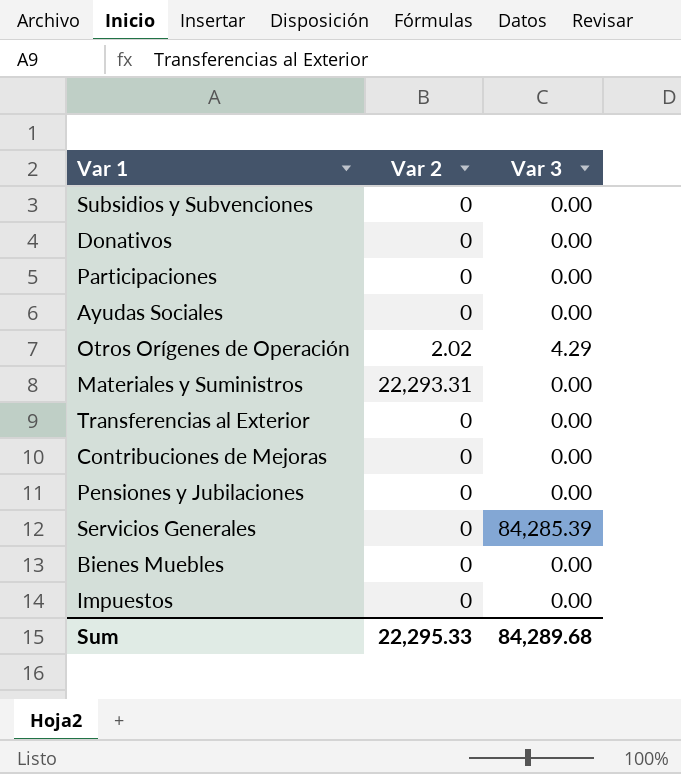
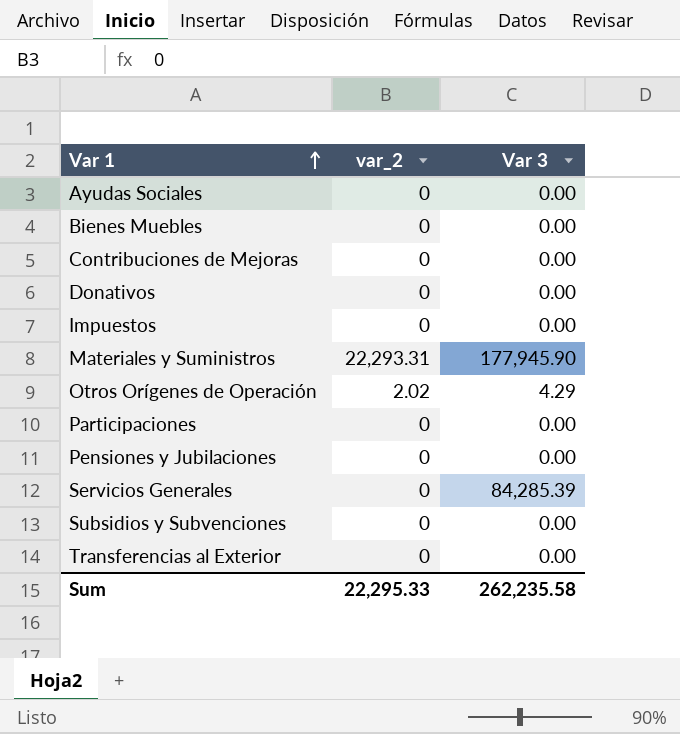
row order: none -> Var 1 ascending
column name: Var 2 -> var_2
Materiales y Suministros | Var 3: 0.00 -> 177,945.90
Sum | Var 3: 84,289.68 -> 262,235.58

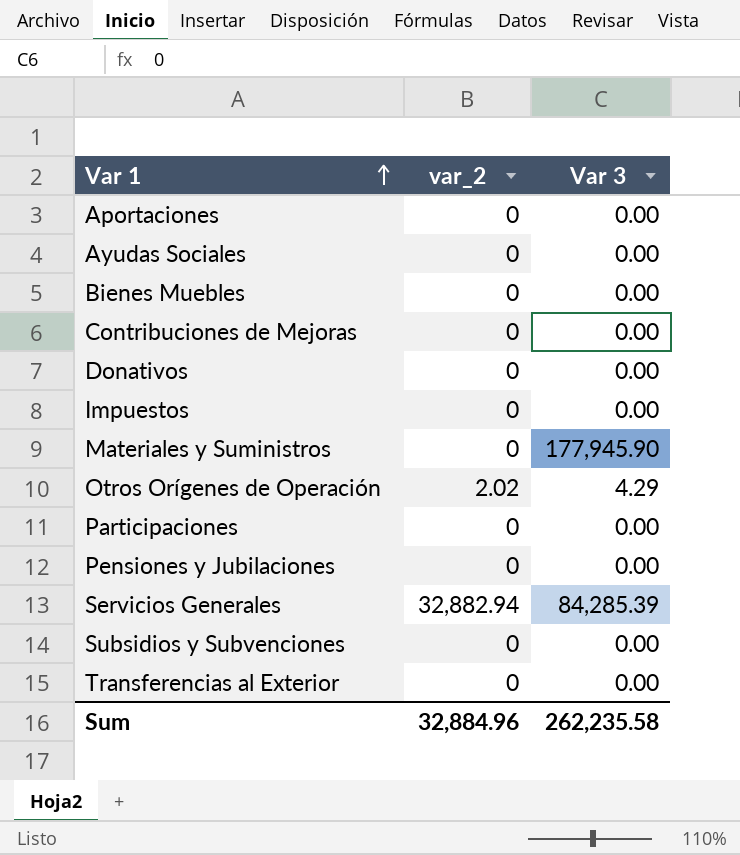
row Aportaciones: none -> 0 | 0.00
Materiales y Suministros | var_2: 22,293.31 -> 0
Servicios Generales | var_2: 0 -> 32,882.94
Sum | var_2: 22,295.33 -> 32,884.96

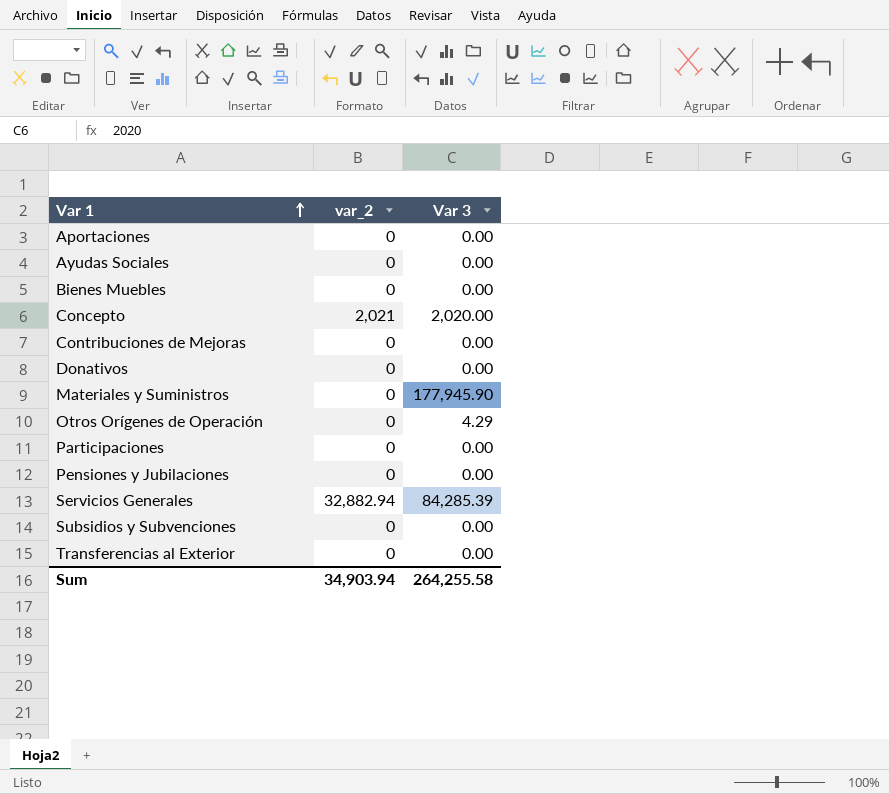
row Impuestos: 0 | 0.00 -> none
row Concepto: none -> 2,021 | 2,020.00
Otros Orígenes de Operación | var_2: 2.02 -> 0
Sum | var_2: 32,884.96 -> 34,903.94
Sum | Var 3: 262,235.58 -> 264,255.58

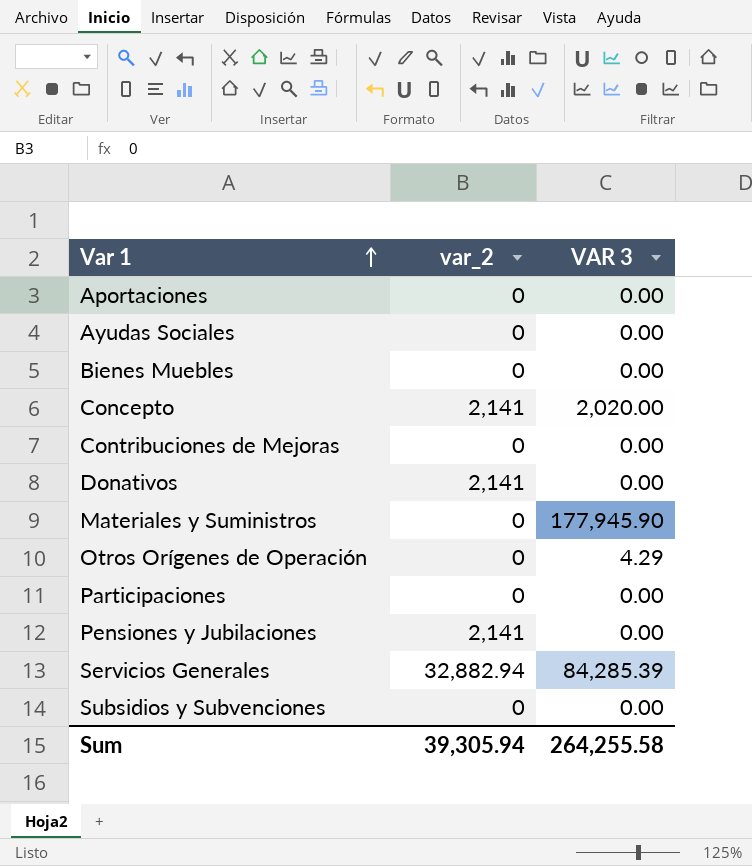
column name: Var 3 -> VAR 3
row Transferencias al Exterior: 0 | 0.00 -> none
Concepto | var_2: 2,021 -> 2,141
Donativos | var_2: 0 -> 2,141
Pensiones y Jubilaciones | var_2: 0 -> 2,141
Sum | var_2: 34,903.94 -> 39,305.94

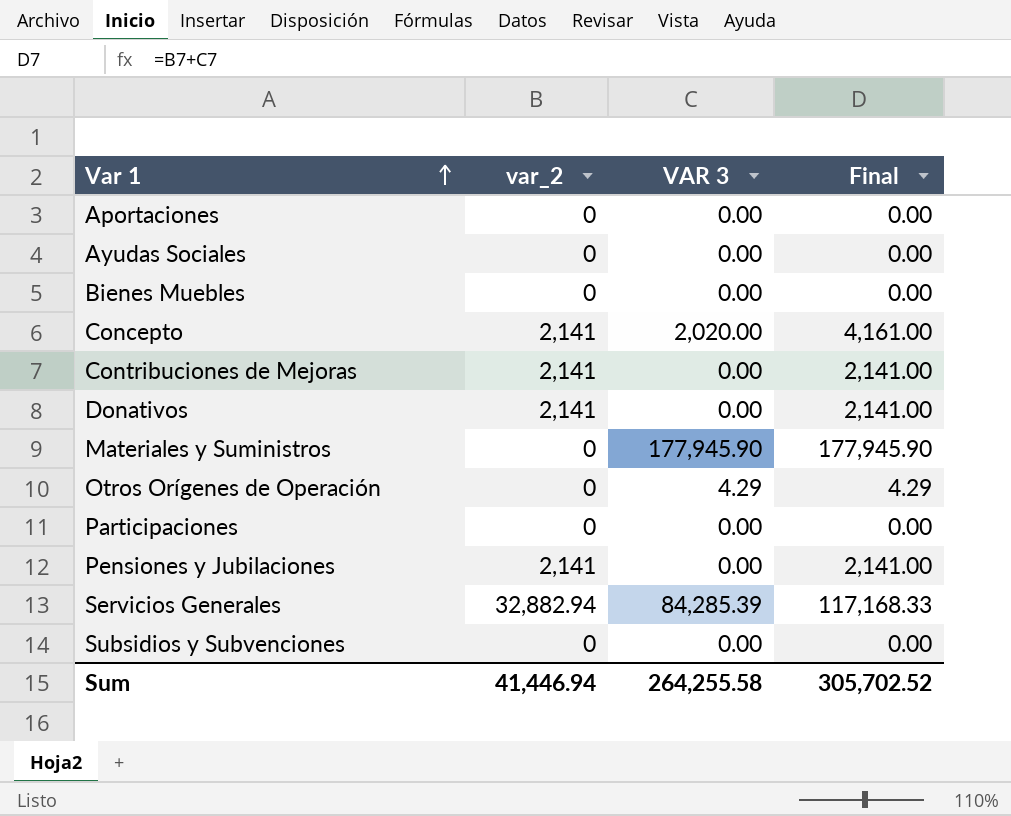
column Final | formula: none -> [var_2] + [VAR 3]
Contribuciones de Mejoras | var_2: 0 -> 2,141
Sum | var_2: 39,305.94 -> 41,446.94

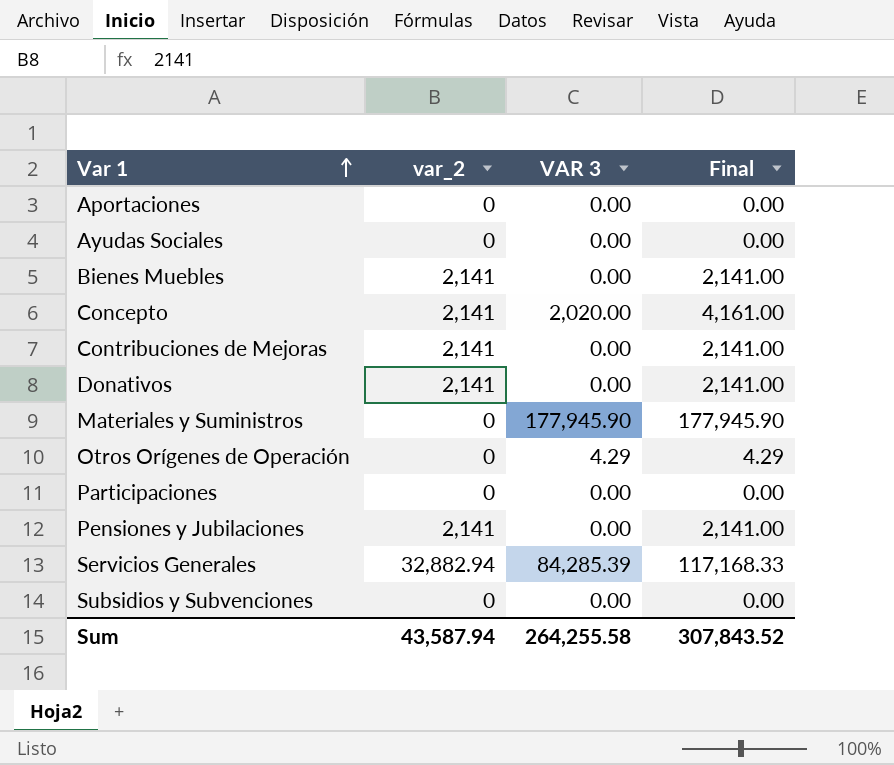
Bienes Muebles | var_2: 0 -> 2,141
Bienes Muebles | Final: 0.00 -> 2,141.00
Sum | var_2: 41,446.94 -> 43,587.94
Sum | Final: 305,702.52 -> 307,843.52

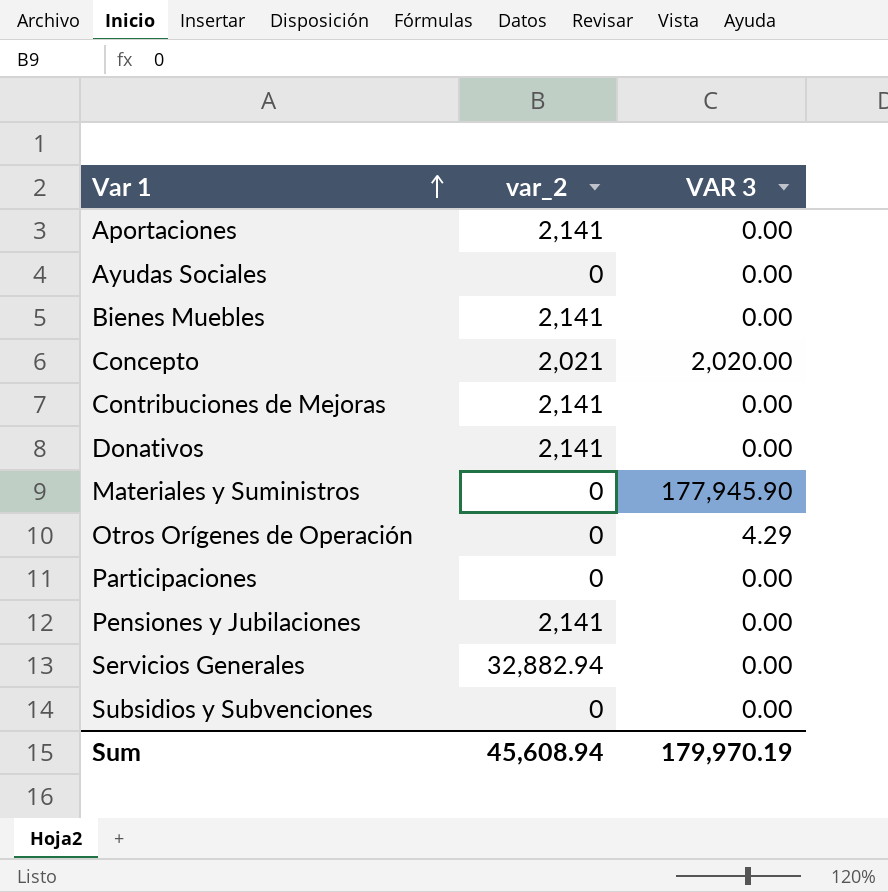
column Final | formula: [var_2] + [VAR 3] -> none
Aportaciones | var_2: 0 -> 2,141
Concepto | var_2: 2,141 -> 2,021
Servicios Generales | VAR 3: 84,285.39 -> 0.00
Sum | var_2: 43,587.94 -> 45,608.94
Sum | VAR 3: 264,255.58 -> 179,970.19

